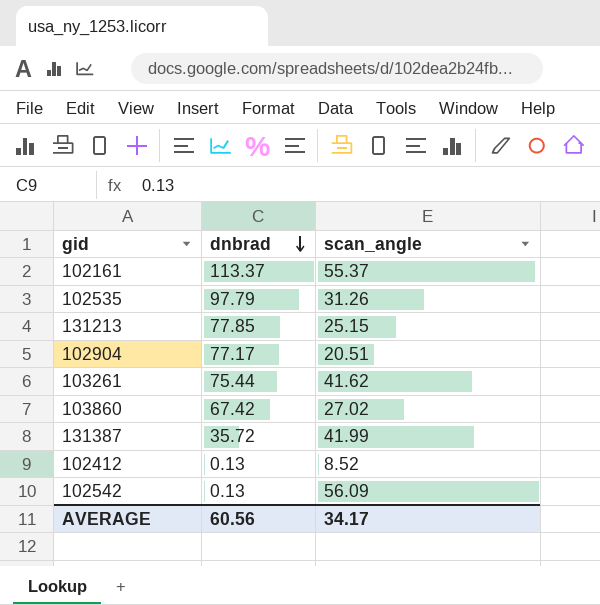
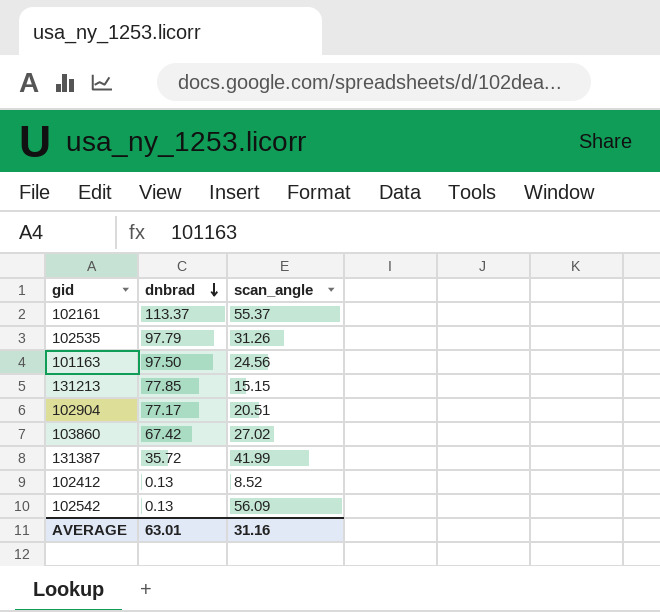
row 103261: 75.44 | 41.62 -> none
row 101163: none -> 97.50 | 24.56
131213 | scan_angle: 25.15 -> 15.15
AVERAGE | dnbrad: 60.56 -> 63.01
AVERAGE | scan_angle: 34.17 -> 31.16

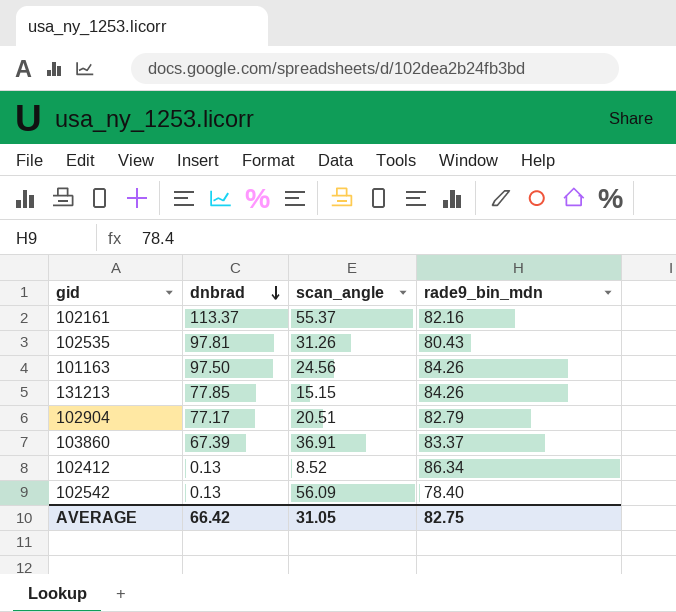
column rade9_bin_mdn | position: none -> 4
row 131387: 35.72 | 41.99 -> none
102535 | dnbrad: 97.79 -> 97.81
103860 | dnbrad: 67.42 -> 67.39
103860 | scan_angle: 27.02 -> 36.91
AVERAGE | dnbrad: 63.01 -> 66.42
AVERAGE | scan_angle: 31.16 -> 31.05

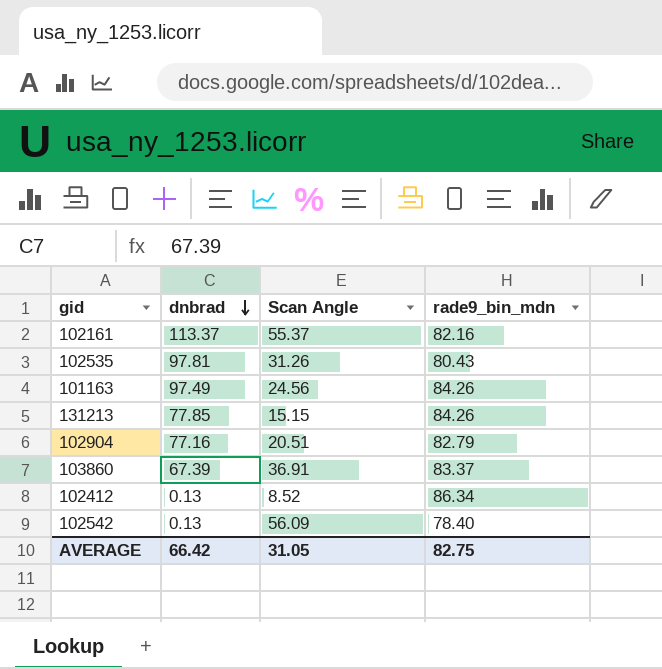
column name: scan_angle -> Scan Angle
101163 | dnbrad: 97.50 -> 97.49
102904 | dnbrad: 77.17 -> 77.16

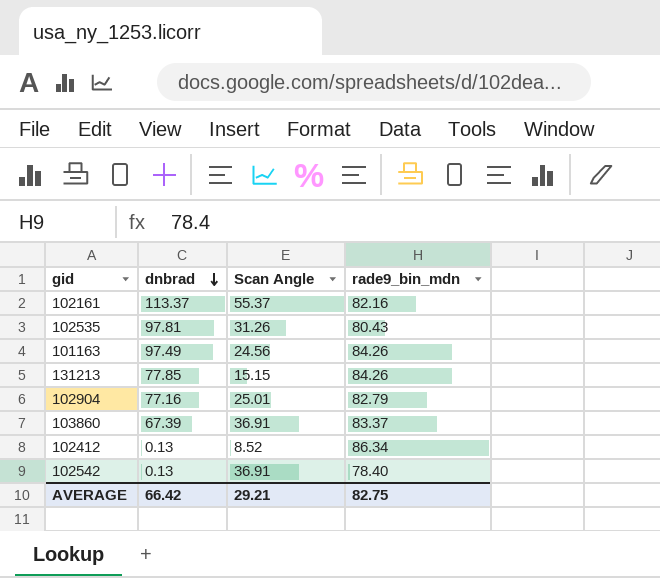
102904 | Scan Angle: 20.51 -> 25.01
102542 | Scan Angle: 56.09 -> 36.91
AVERAGE | Scan Angle: 31.05 -> 29.21

